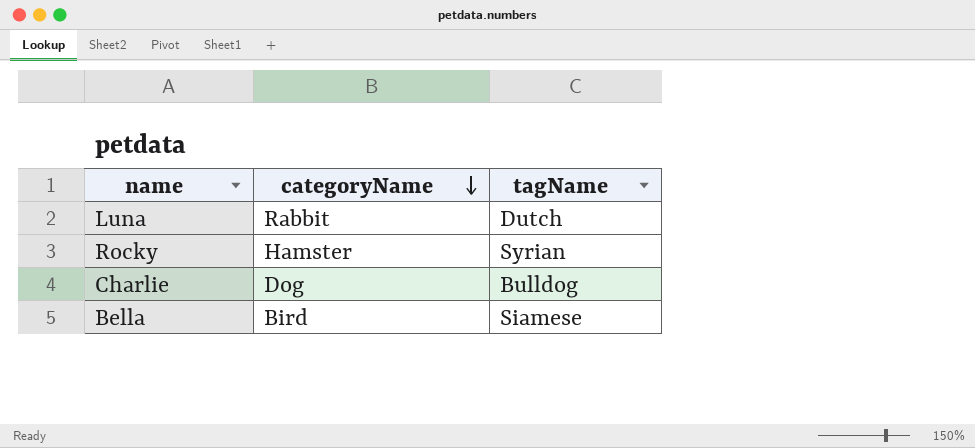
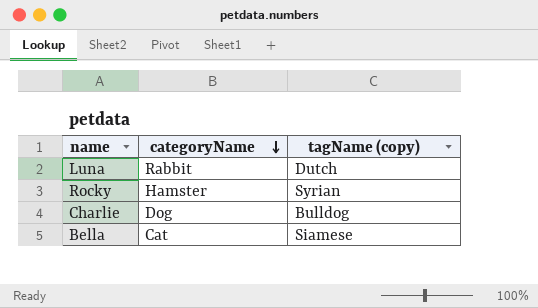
column name: tagName -> tagName (copy)
Bella | categoryName: Bird -> Cat

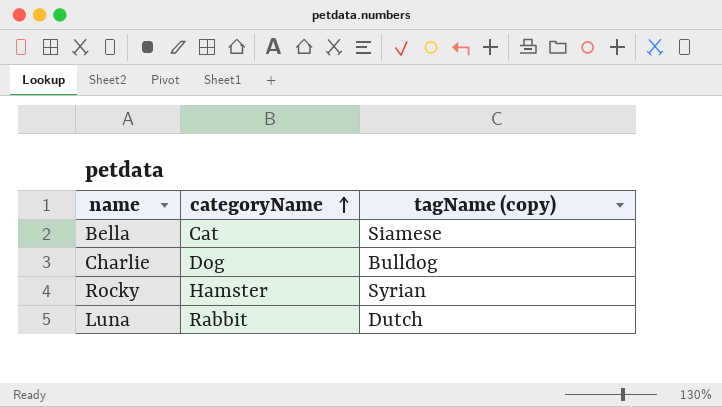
row order: categoryName descending -> categoryName ascending

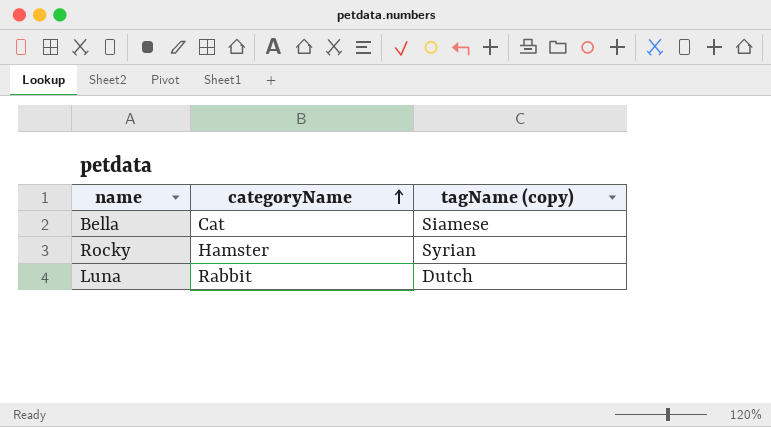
row Charlie: Dog | Bulldog -> none

